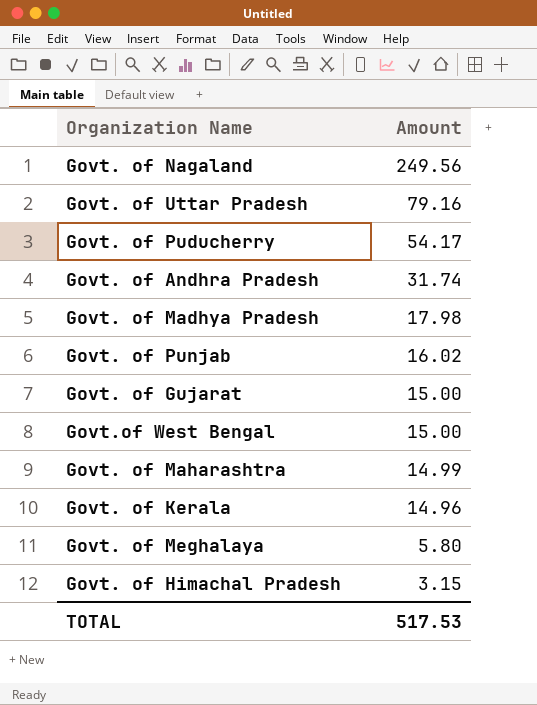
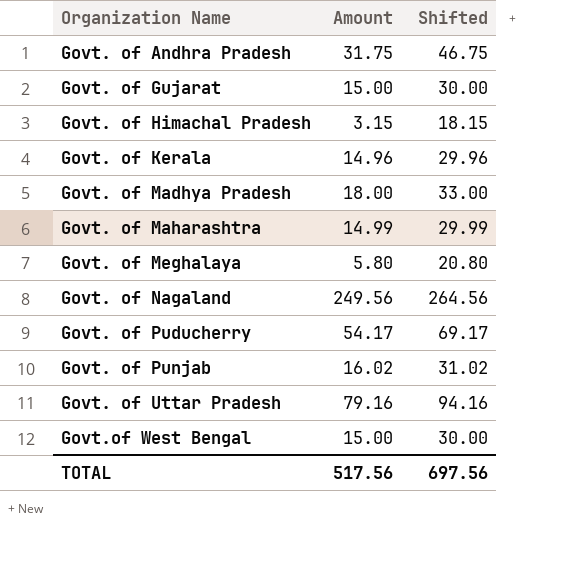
row order: Amount descending -> Organization Name ascending
column Shifted | formula: none -> [Amount] + 15
Govt. of Andhra Pradesh | Amount: 31.74 -> 31.75
Govt. of Madhya Pradesh | Amount: 17.98 -> 18.00
TOTAL | Amount: 517.53 -> 517.56

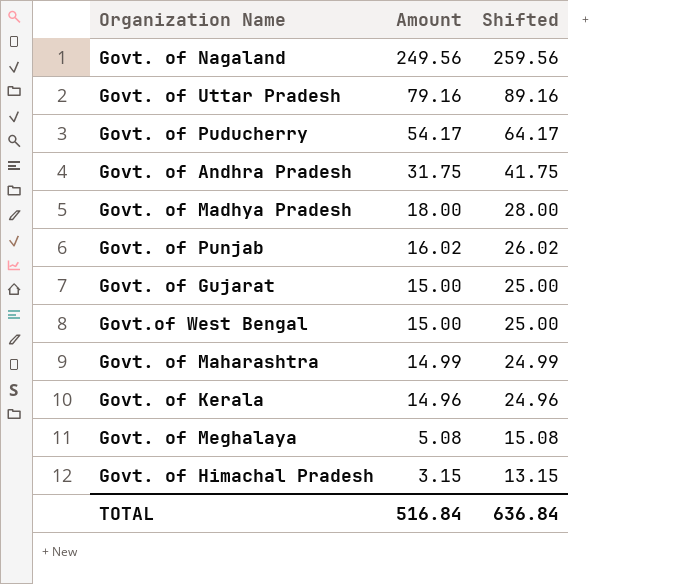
row order: Organization Name ascending -> Amount descending
column Shifted | formula: [Amount] + 15 -> [Amount] + 10
Govt. of Meghalaya | Amount: 5.80 -> 5.08
TOTAL | Amount: 517.56 -> 516.84
TOTAL | Shifted: 697.56 -> 636.84

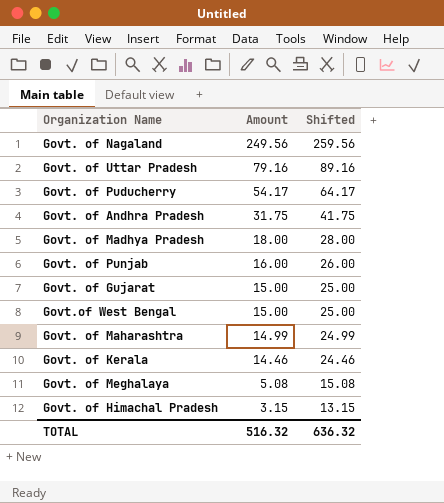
Govt. of Punjab | Amount: 16.02 -> 16.00
Govt. of Punjab | Shifted: 26.02 -> 26.00
Govt. of Kerala | Amount: 14.96 -> 14.46
Govt. of Kerala | Shifted: 24.96 -> 24.46
TOTAL | Amount: 516.84 -> 516.32
TOTAL | Shifted: 636.84 -> 636.32

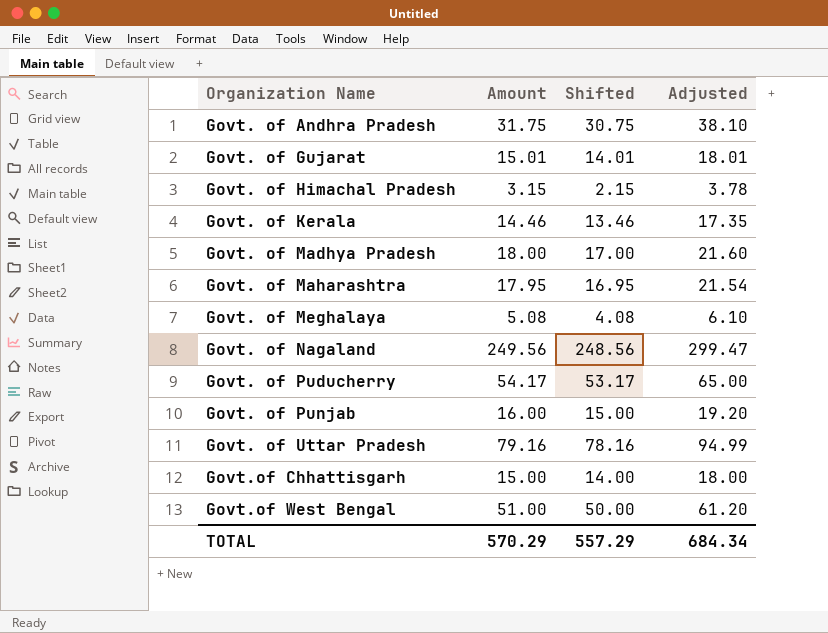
row order: Amount descending -> Organization Name ascending
column Shifted | formula: [Amount] + 10 -> [Amount] - 1
column Adjusted | formula: none -> [Amount] * 1.2
Govt. of Gujarat | Amount: 15.00 -> 15.01
Govt. of Maharashtra | Amount: 14.99 -> 17.95
row Govt.of Chhattisgarh: none -> 15.00 | 14.00 | 18.00
Govt.of West Bengal | Amount: 15.00 -> 51.00
TOTAL | Amount: 516.32 -> 570.29
TOTAL | Shifted: 636.32 -> 557.29

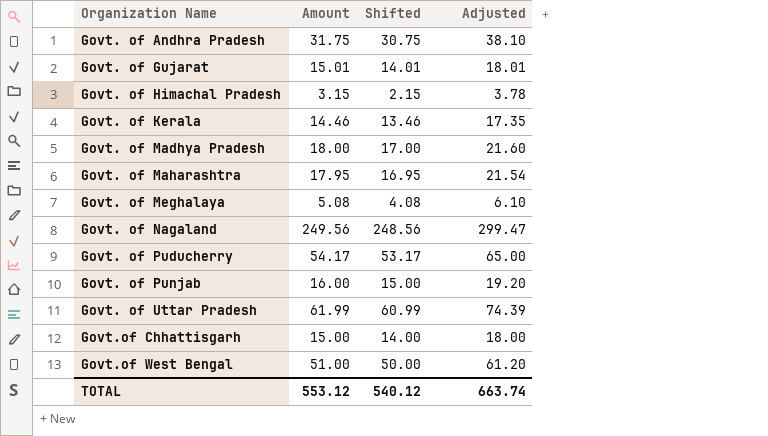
Govt. of Uttar Pradesh | Amount: 79.16 -> 61.99
Govt. of Uttar Pradesh | Shifted: 78.16 -> 60.99
Govt. of Uttar Pradesh | Adjusted: 94.99 -> 74.39
TOTAL | Amount: 570.29 -> 553.12
TOTAL | Shifted: 557.29 -> 540.12
TOTAL | Adjusted: 684.34 -> 663.74

